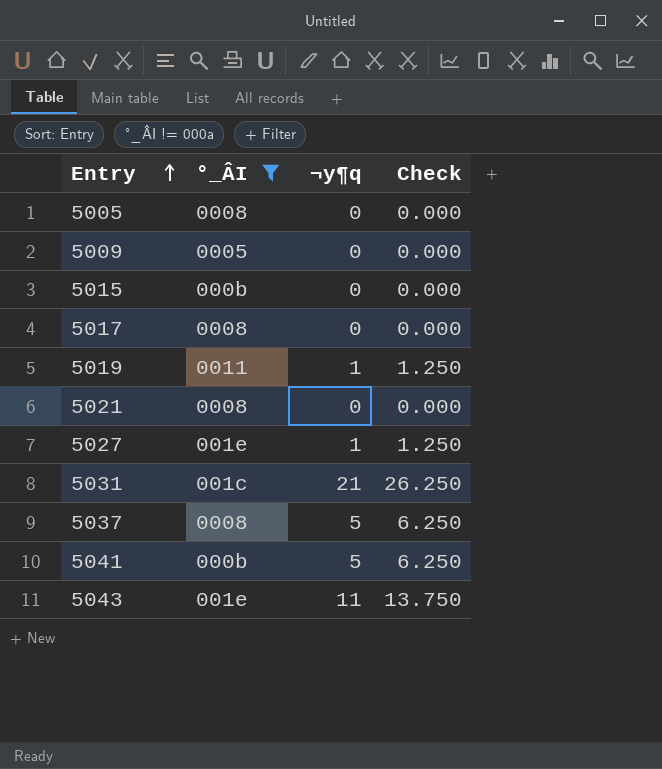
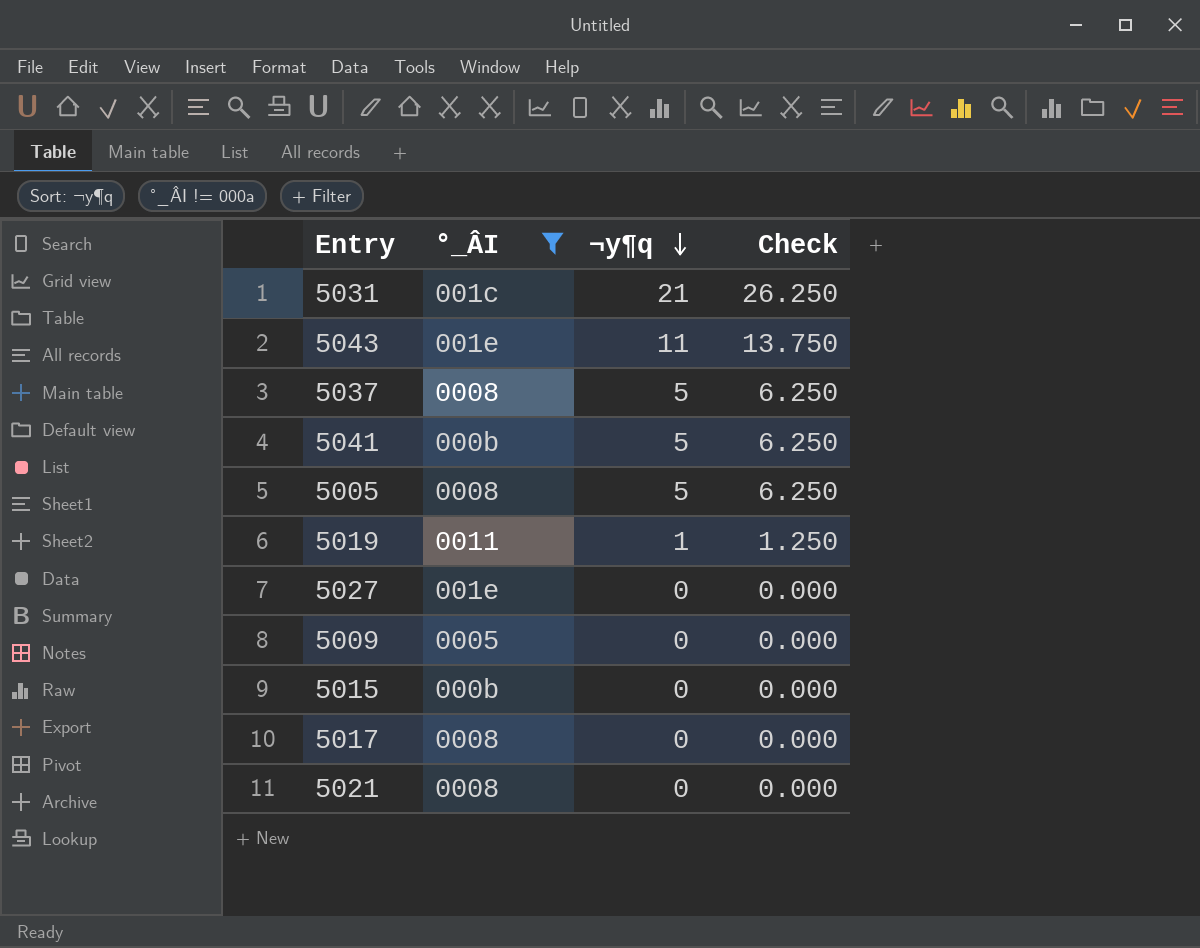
row order: Entry ascending -> ¬y¶q descending
5005 | ¬y¶q: 0 -> 5
5005 | Check: 0.000 -> 6.250
5027 | ¬y¶q: 1 -> 0
5027 | Check: 1.250 -> 0.000

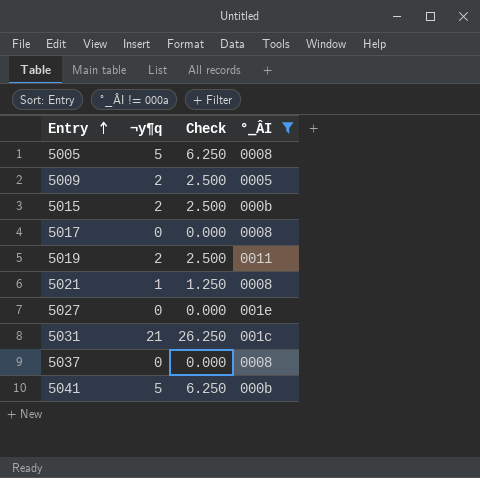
row order: ¬y¶q descending -> Entry ascending
column °_ÂI | position: 2 -> 4
row 5043: 001e | 11 | 13.750 -> none
5009 | ¬y¶q: 0 -> 2
5009 | Check: 0.000 -> 2.500
5015 | ¬y¶q: 0 -> 2
5015 | Check: 0.000 -> 2.500
5019 | ¬y¶q: 1 -> 2
5019 | Check: 1.250 -> 2.500
5021 | ¬y¶q: 0 -> 1
5021 | Check: 0.000 -> 1.250
5037 | ¬y¶q: 5 -> 0
5037 | Check: 6.250 -> 0.000

